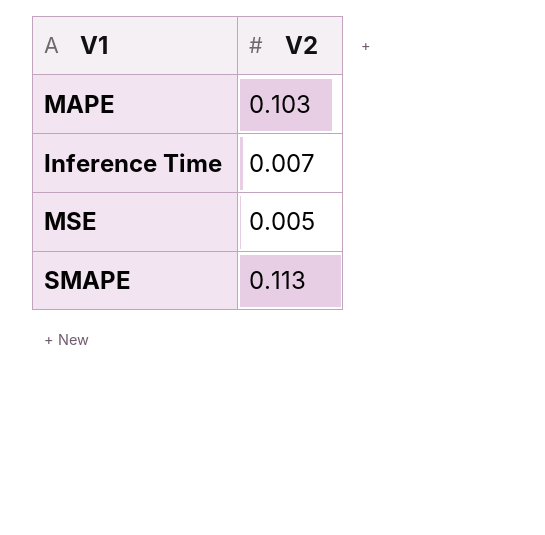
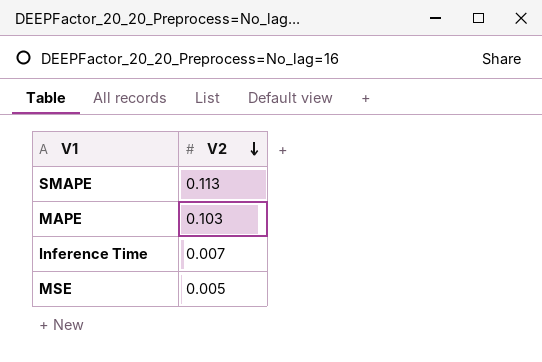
row order: none -> V2 descending

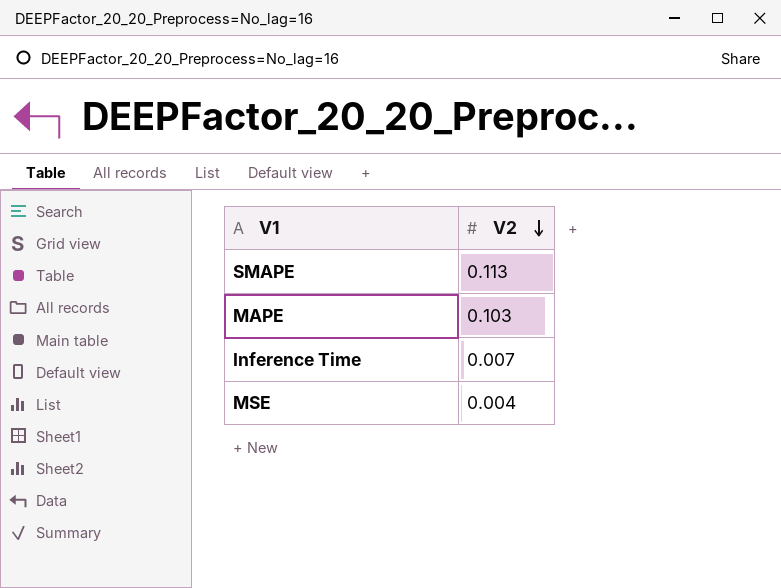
MSE | V2: 0.005 -> 0.004

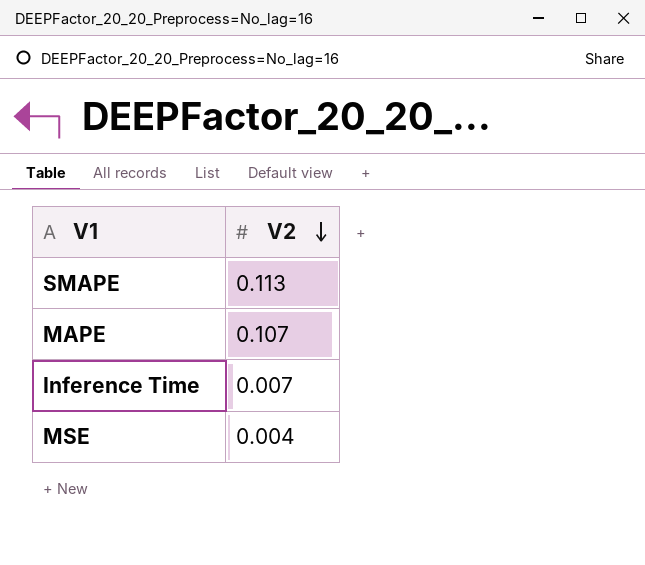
MAPE | V2: 0.103 -> 0.107

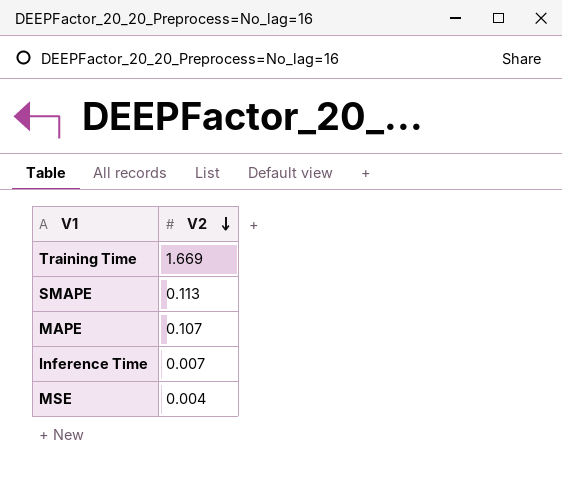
row Training Time: none -> 1.669

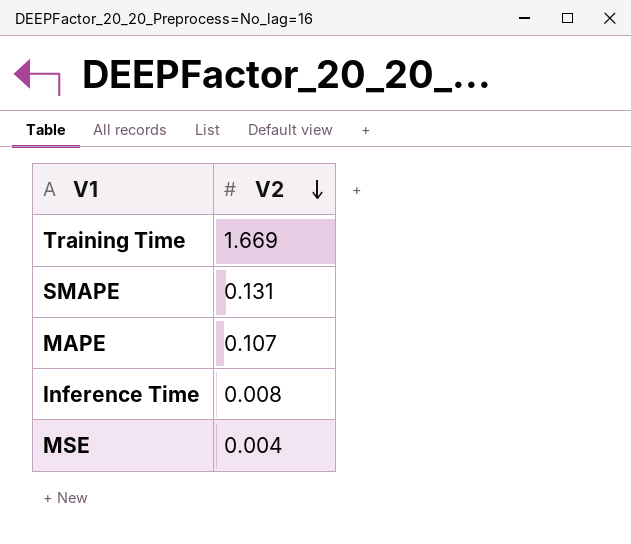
SMAPE | V2: 0.113 -> 0.131
Inference Time | V2: 0.007 -> 0.008

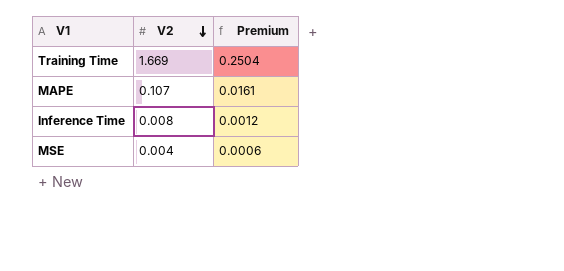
column Premium | formula: none -> [V2] * 0.15
row SMAPE: 0.131 -> none

